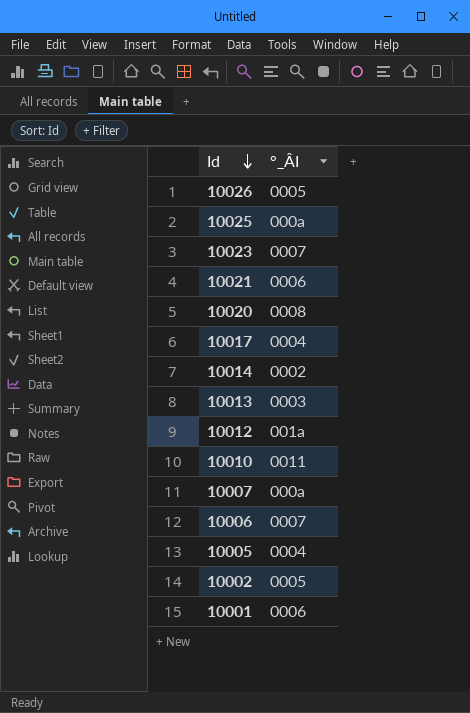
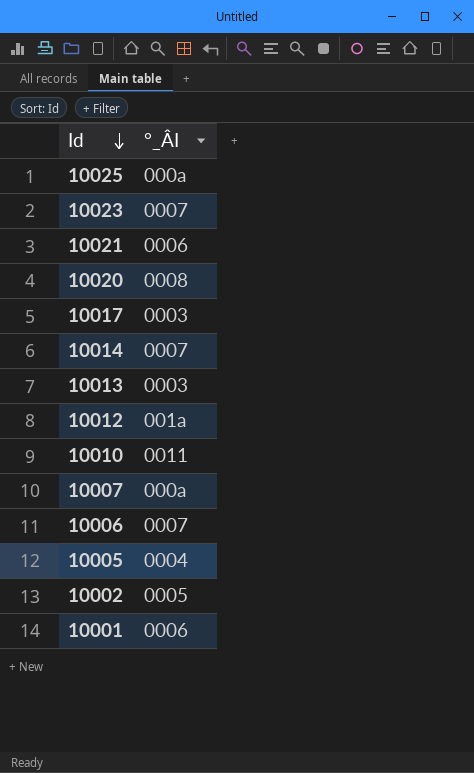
row 10026: 0005 -> none
10017 | °_ÂI: 0004 -> 0003
10014 | °_ÂI: 0002 -> 0007

